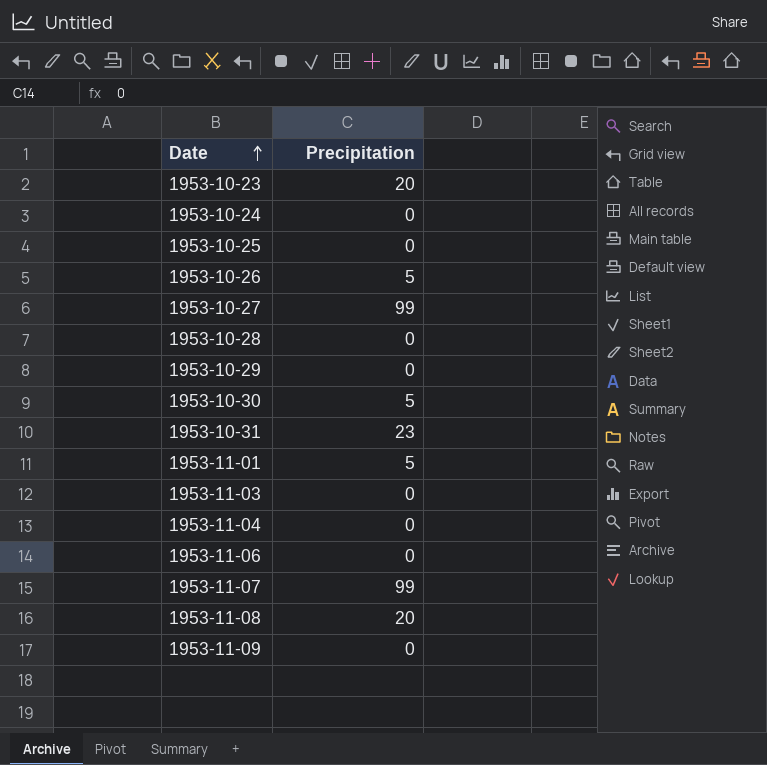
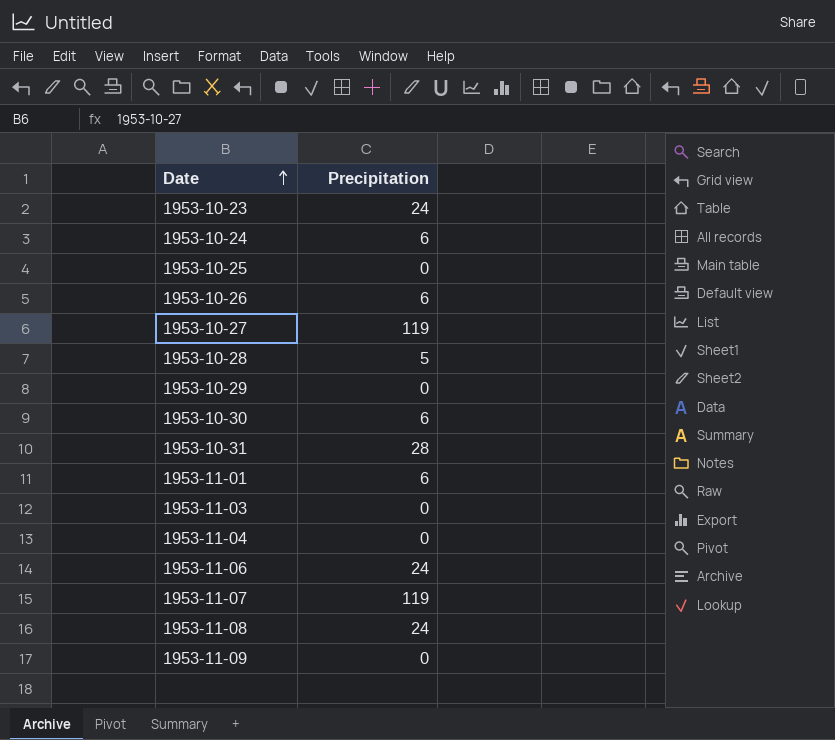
1953-10-23 | Precipitation: 20 -> 24
1953-10-24 | Precipitation: 0 -> 6
1953-10-26 | Precipitation: 5 -> 6
1953-10-27 | Precipitation: 99 -> 119
1953-10-28 | Precipitation: 0 -> 5
1953-10-30 | Precipitation: 5 -> 6
1953-10-31 | Precipitation: 23 -> 28
1953-11-01 | Precipitation: 5 -> 6
1953-11-06 | Precipitation: 0 -> 24
1953-11-07 | Precipitation: 99 -> 119
1953-11-08 | Precipitation: 20 -> 24

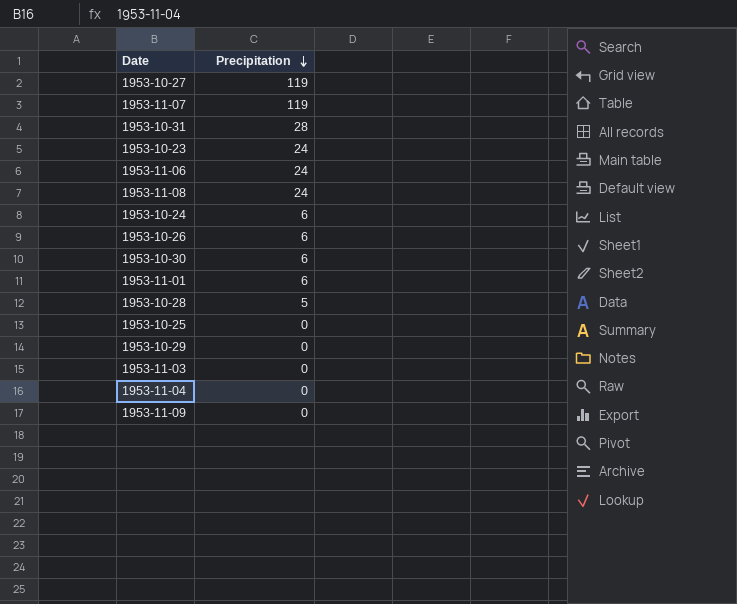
row order: Date ascending -> Precipitation descending

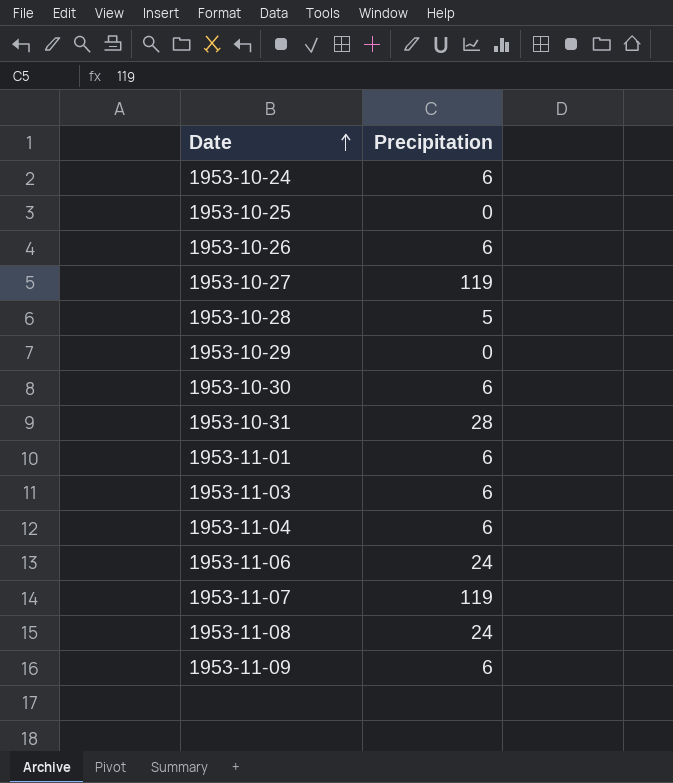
row order: Precipitation descending -> Date ascending
row 1953-10-23: 24 -> none
1953-11-03 | Precipitation: 0 -> 6
1953-11-04 | Precipitation: 0 -> 6
1953-11-09 | Precipitation: 0 -> 6

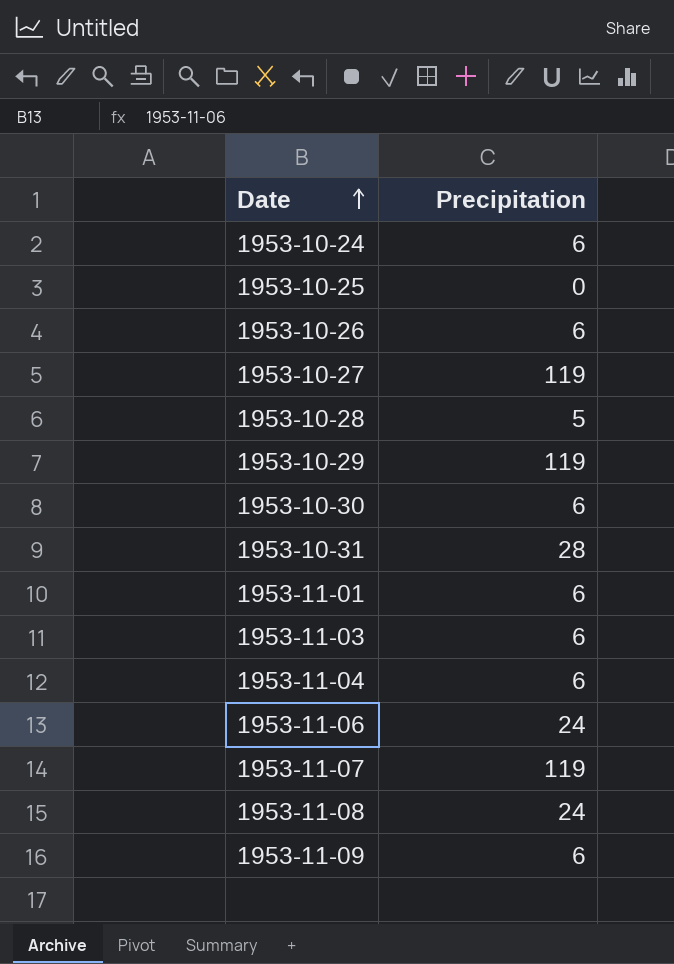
1953-10-29 | Precipitation: 0 -> 119

